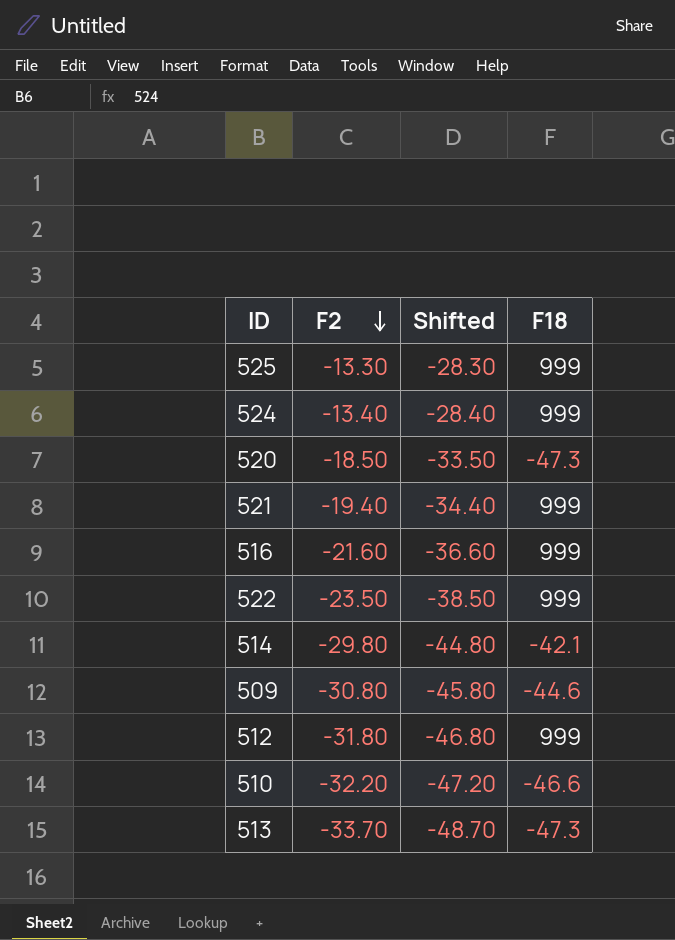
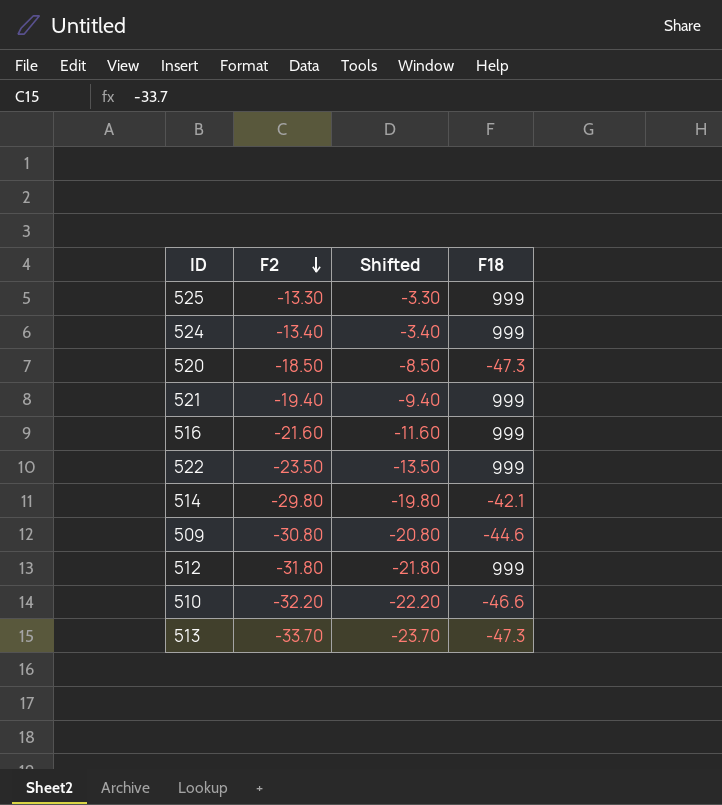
column Shifted | formula: [F2] - 15 -> [F2] + 10

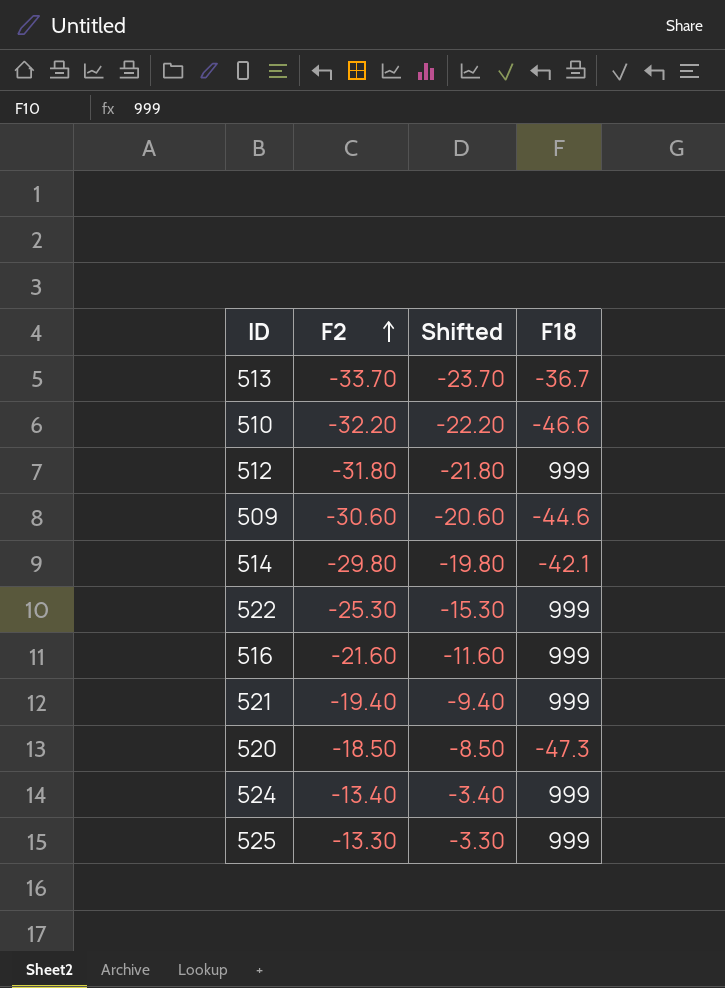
row order: F2 descending -> F2 ascending
513 | F18: -47.3 -> -36.7
509 | F2: -30.80 -> -30.60
509 | Shifted: -20.80 -> -20.60
522 | F2: -23.50 -> -25.30
522 | Shifted: -13.50 -> -15.30

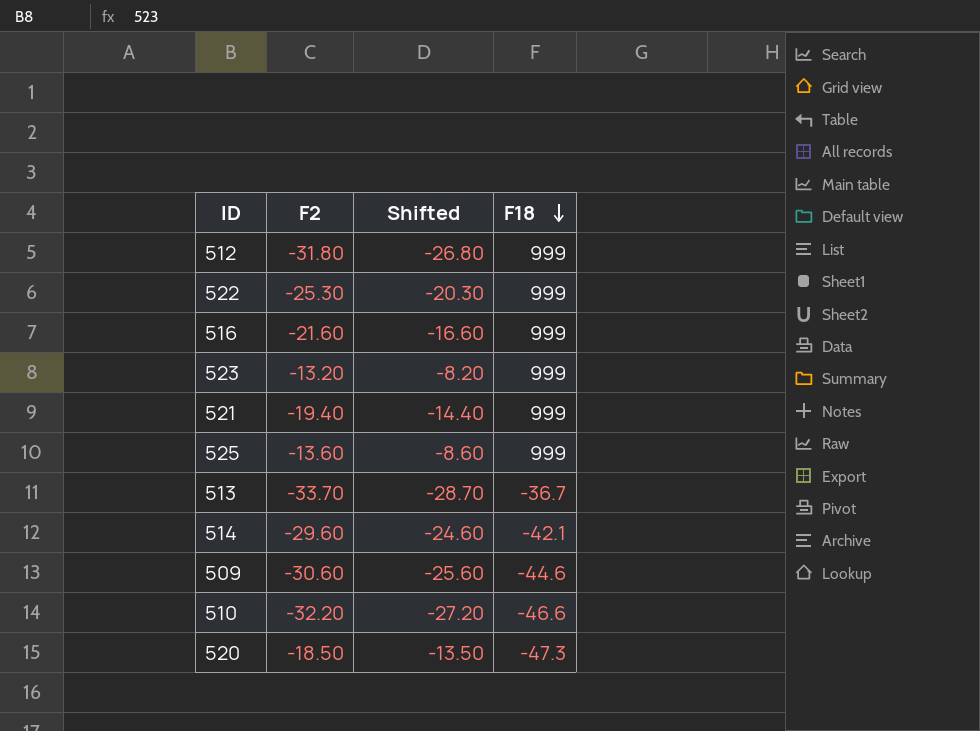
row order: F2 ascending -> F18 descending
column Shifted | formula: [F2] + 10 -> [F2] + 5
row 524: -13.40 | -3.40 | 999 -> none
row 523: none -> -13.20 | -8.20 | 999
525 | F2: -13.30 -> -13.60
514 | F2: -29.80 -> -29.60

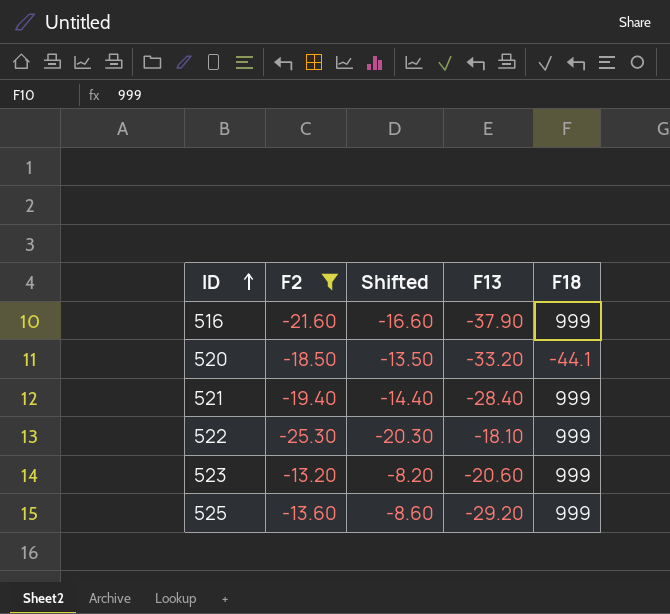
filter: none -> F2 >= -25.30
row order: F18 descending -> ID ascending
column F13 | position: none -> 4
520 | F18: -47.3 -> -44.1

